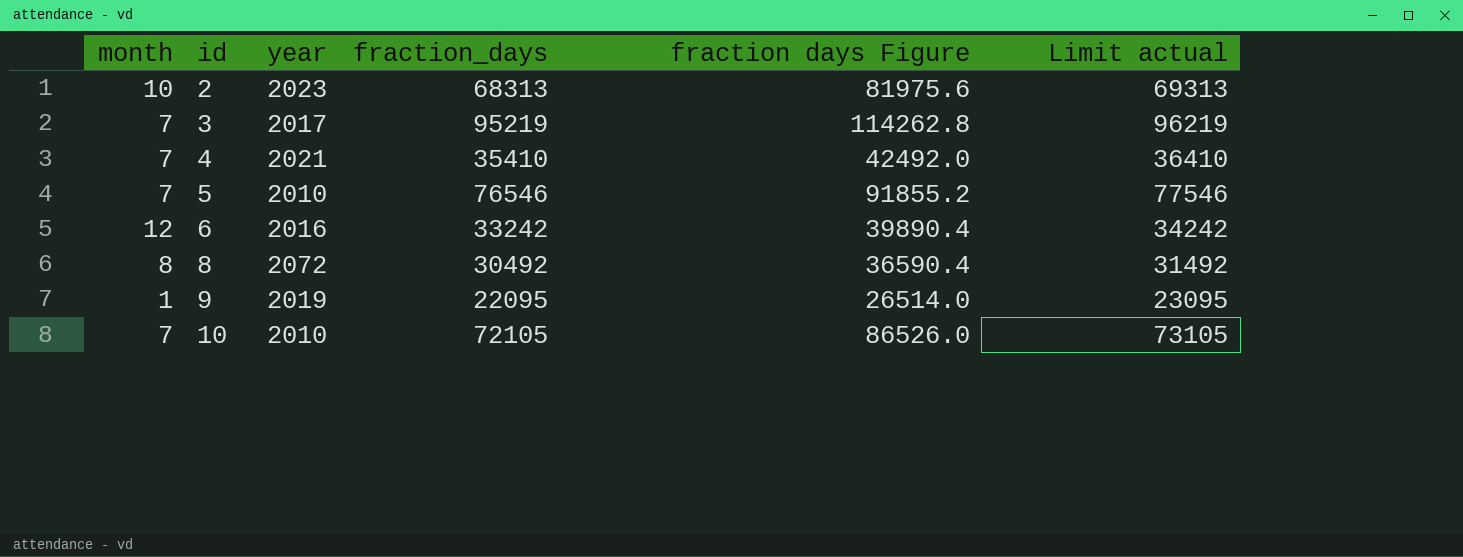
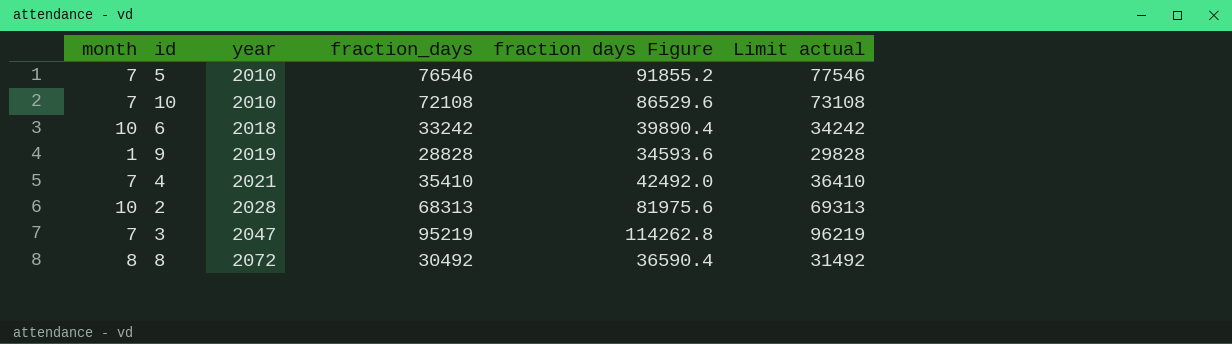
row order: id ascending -> year ascending
10 | fraction_days: 72105 -> 72108
10 | fraction days Figure: 86526.0 -> 86529.6
10 | Limit actual: 73105 -> 73108
6 | month: 12 -> 10
6 | year: 2016 -> 2018
9 | fraction_days: 22095 -> 28828
9 | fraction days Figure: 26514.0 -> 34593.6
9 | Limit actual: 23095 -> 29828
2 | year: 2023 -> 2028
3 | year: 2017 -> 2047

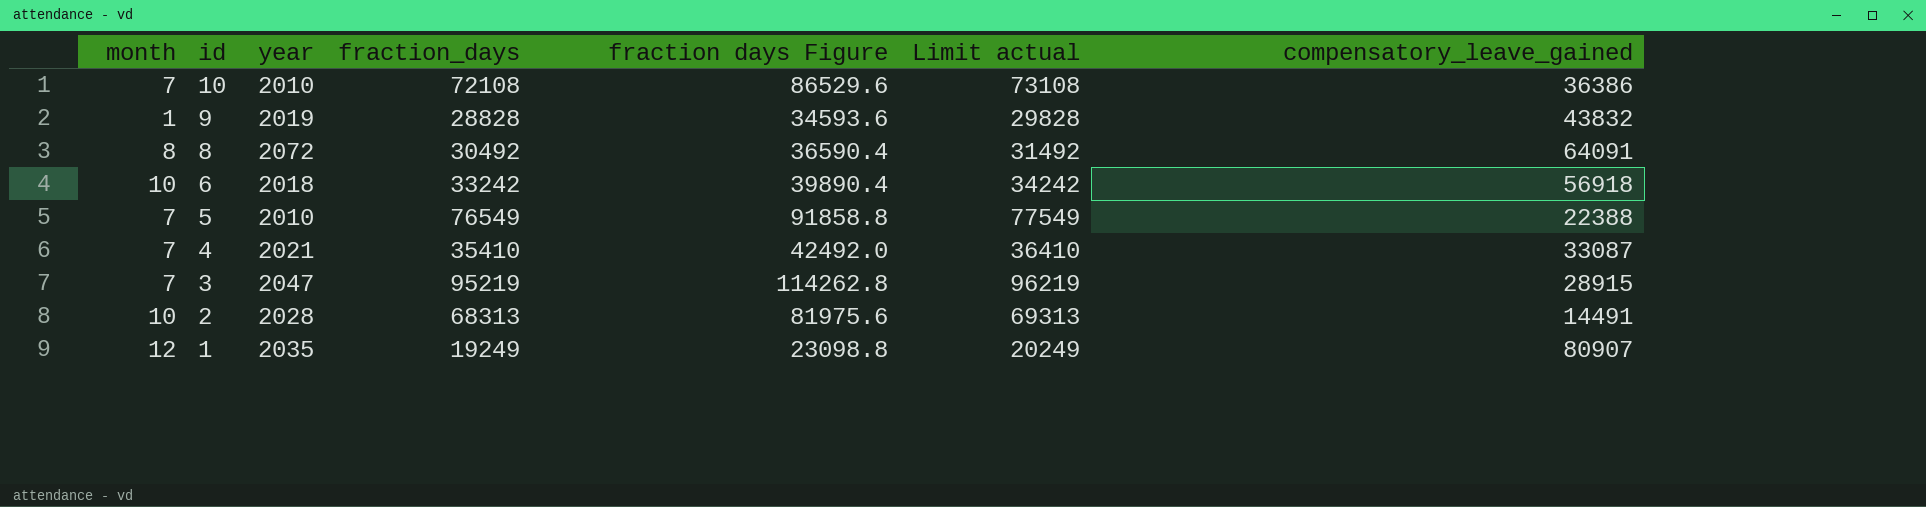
row order: year ascending -> id descending
column compensatory_leave_gained | position: none -> 7
5 | fraction_days: 76546 -> 76549
5 | fraction days Figure: 91855.2 -> 91858.8
5 | Limit actual: 77546 -> 77549
row 1: none -> 12 | 2035 | 19249 | 23098.8 | 20249 | 80907

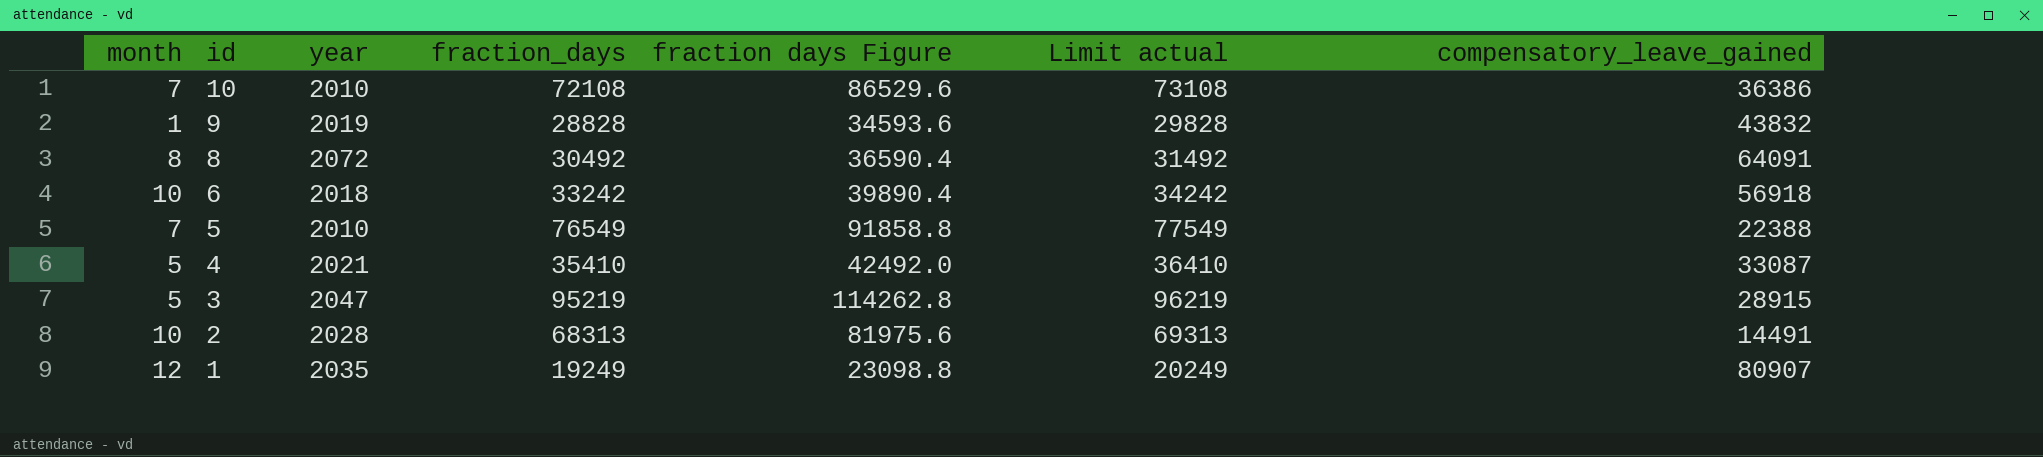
4 | month: 7 -> 5
3 | month: 7 -> 5

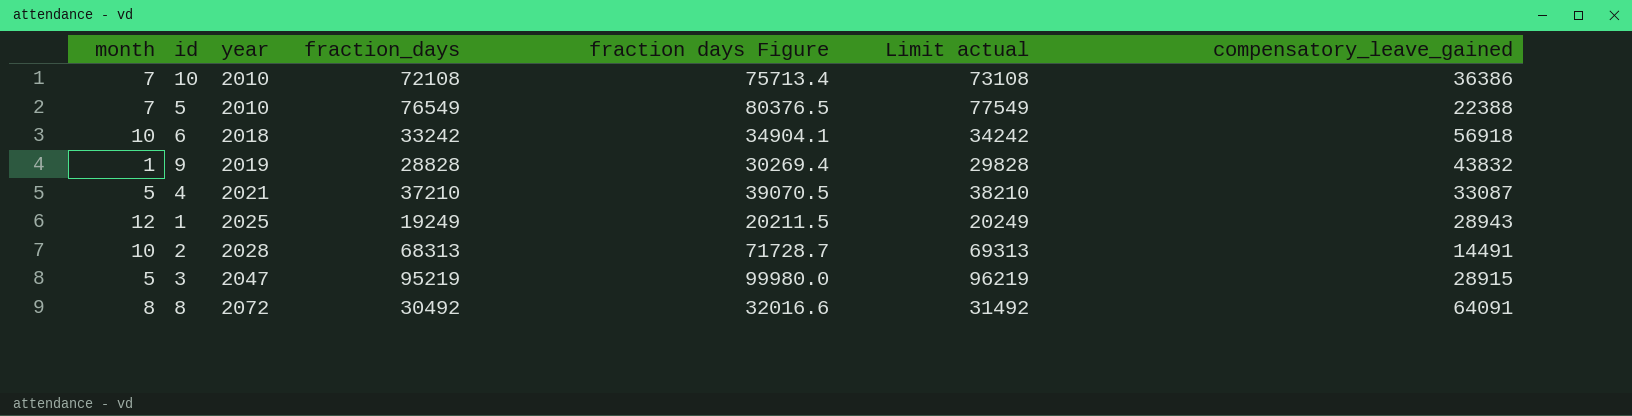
row order: id descending -> year ascending
column fraction days Figure | formula: [fraction_days] * 1.2 -> [fraction_days] * 1.05
4 | fraction_days: 35410 -> 37210
4 | Limit actual: 36410 -> 38210
1 | year: 2035 -> 2025
1 | compensatory_leave_gained: 80907 -> 28943

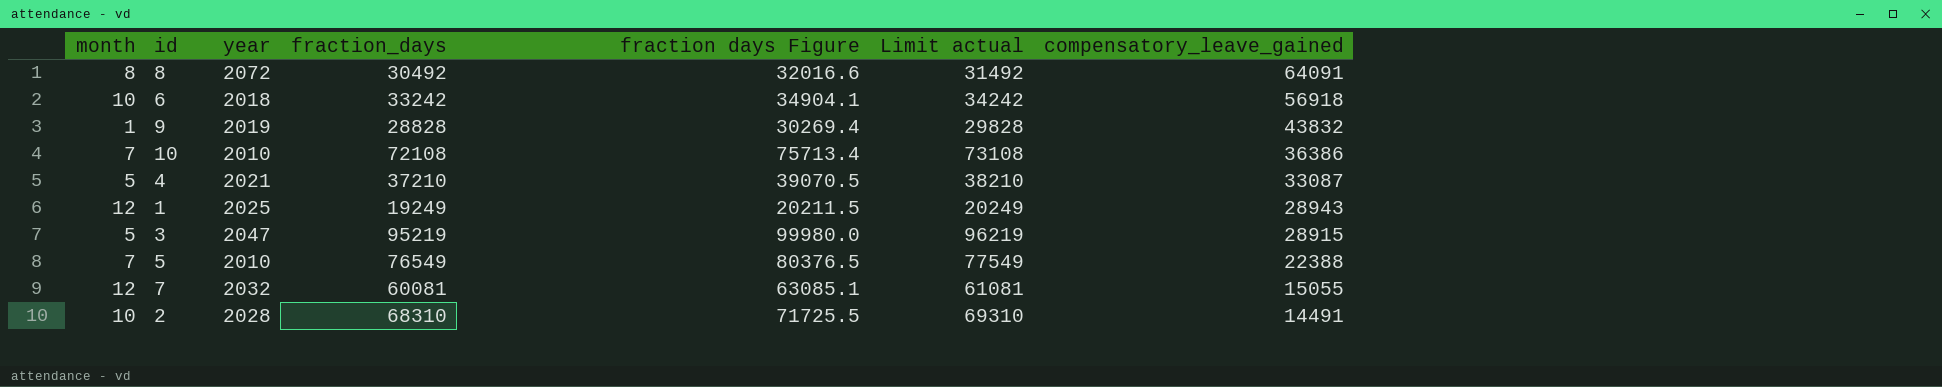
row order: year ascending -> compensatory_leave_gained descending
row 7: none -> 12 | 2032 | 60081 | 63085.1 | 61081 | 15055
2 | fraction_days: 68313 -> 68310
2 | fraction days Figure: 71728.7 -> 71725.5
2 | Limit actual: 69313 -> 69310

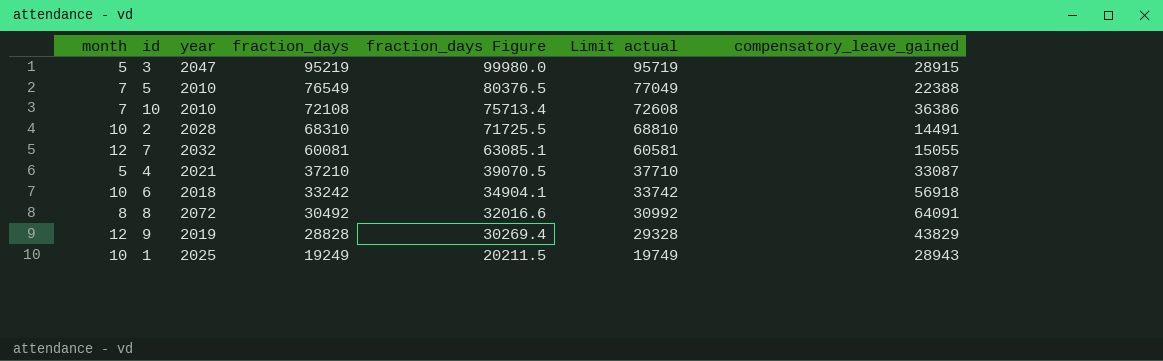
row order: compensatory_leave_gained descending -> fraction_days descending
column name: fraction days Figure -> fraction_days Figure
column Limit actual | formula: [fraction_days] + 1000 -> [fraction_days] + 500
9 | month: 1 -> 12
9 | compensatory_leave_gained: 43832 -> 43829
1 | month: 12 -> 10

